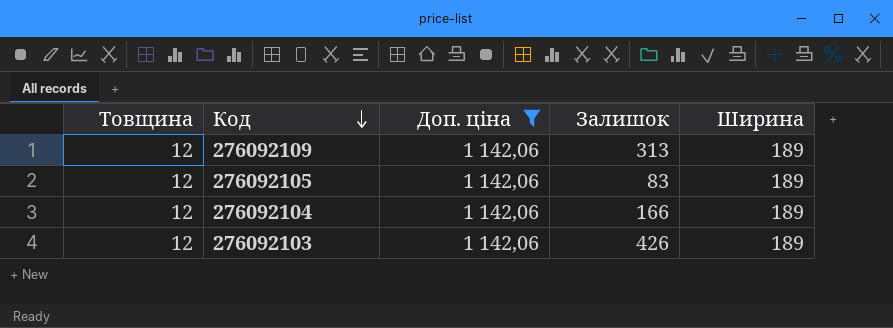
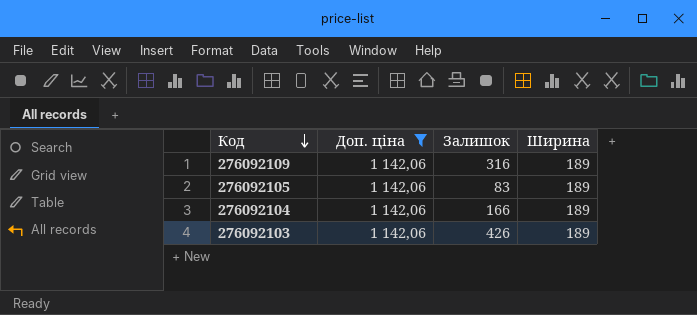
column Товщина | position: 1 -> none
276092109 | Залишок: 313 -> 316

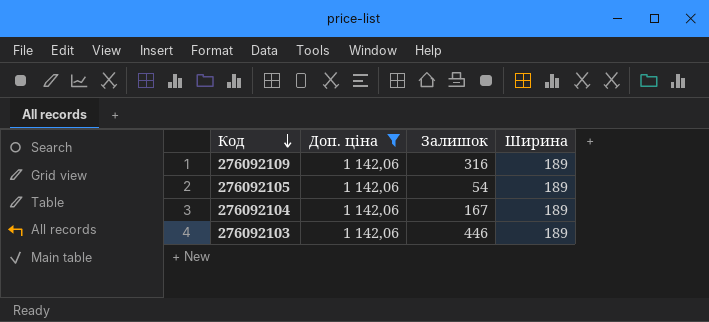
276092105 | Залишок: 83 -> 54
276092104 | Залишок: 166 -> 167
276092103 | Залишок: 426 -> 446

